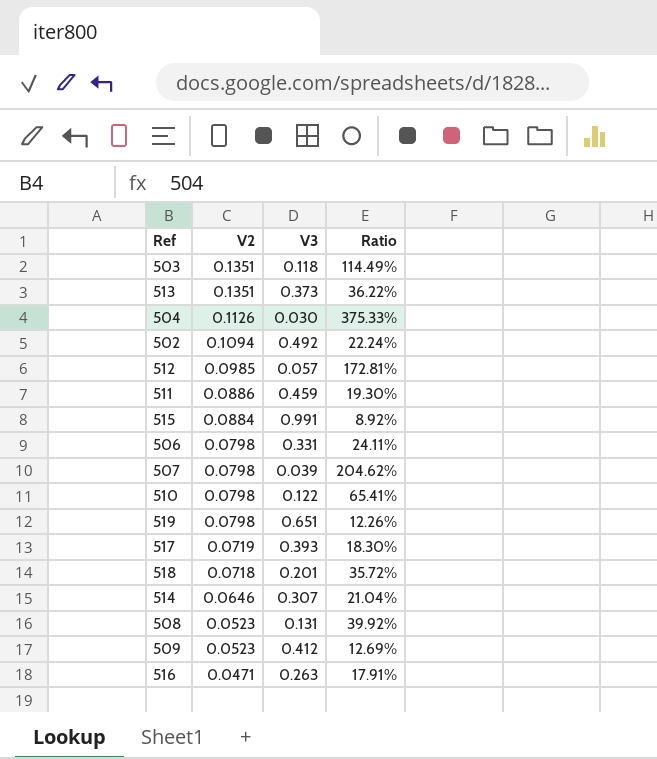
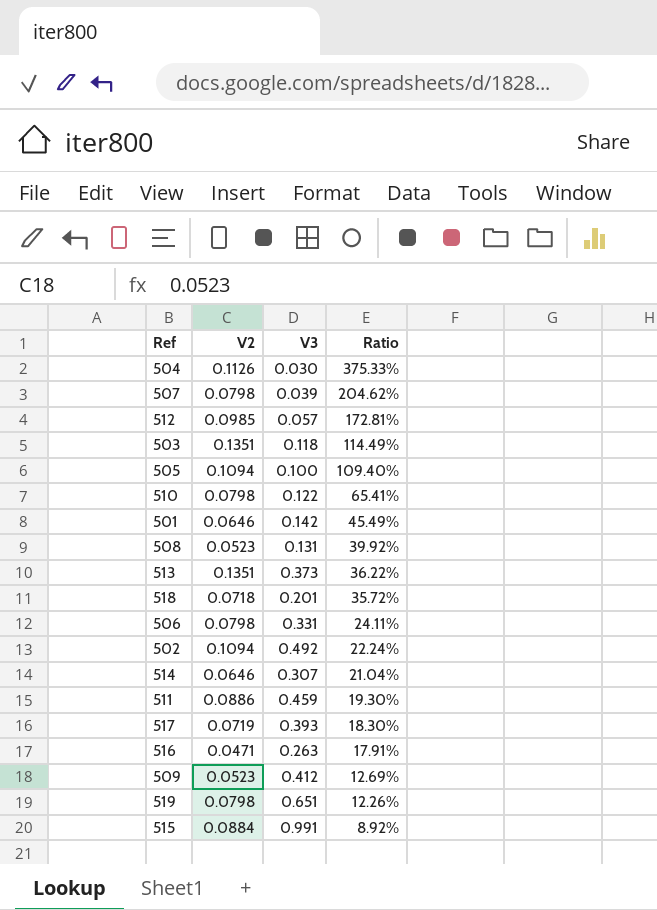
row order: V2 descending -> Ratio descending
row 505: none -> 0.1094 | 0.100 | 109.40%
row 501: none -> 0.0646 | 0.142 | 45.49%

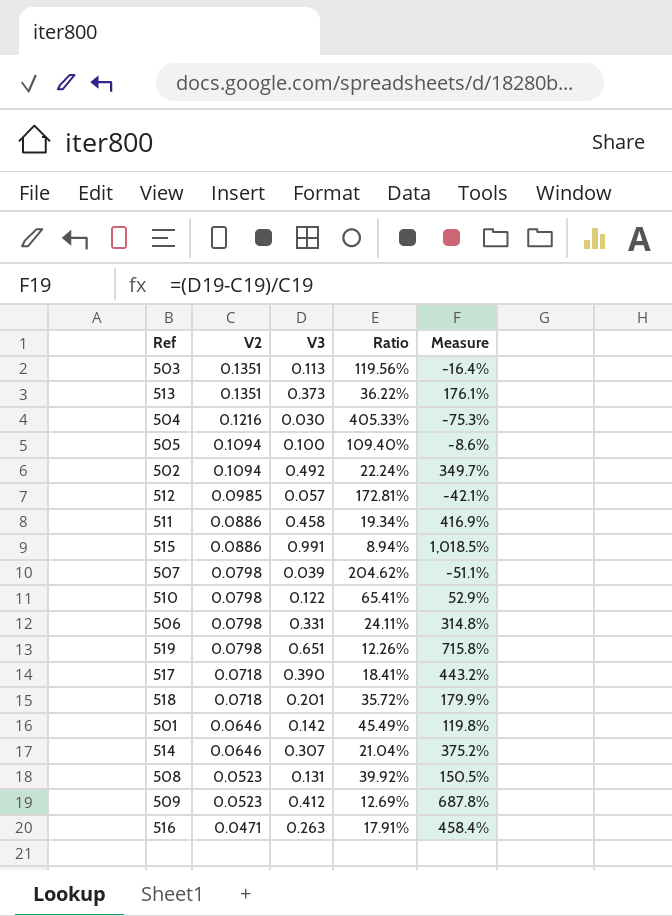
row order: Ratio descending -> V2 descending
column Measure | formula: none -> ([V3] - [V2]) / [V2]
503 | V3: 0.118 -> 0.113
503 | Ratio: 114.49% -> 119.56%
504 | V2: 0.1126 -> 0.1216
504 | Ratio: 375.33% -> 405.33%
511 | V3: 0.459 -> 0.458
511 | Ratio: 19.30% -> 19.34%
515 | V2: 0.0884 -> 0.0886
515 | Ratio: 8.92% -> 8.94%
517 | V2: 0.0719 -> 0.0718
517 | V3: 0.393 -> 0.390
517 | Ratio: 18.30% -> 18.41%

